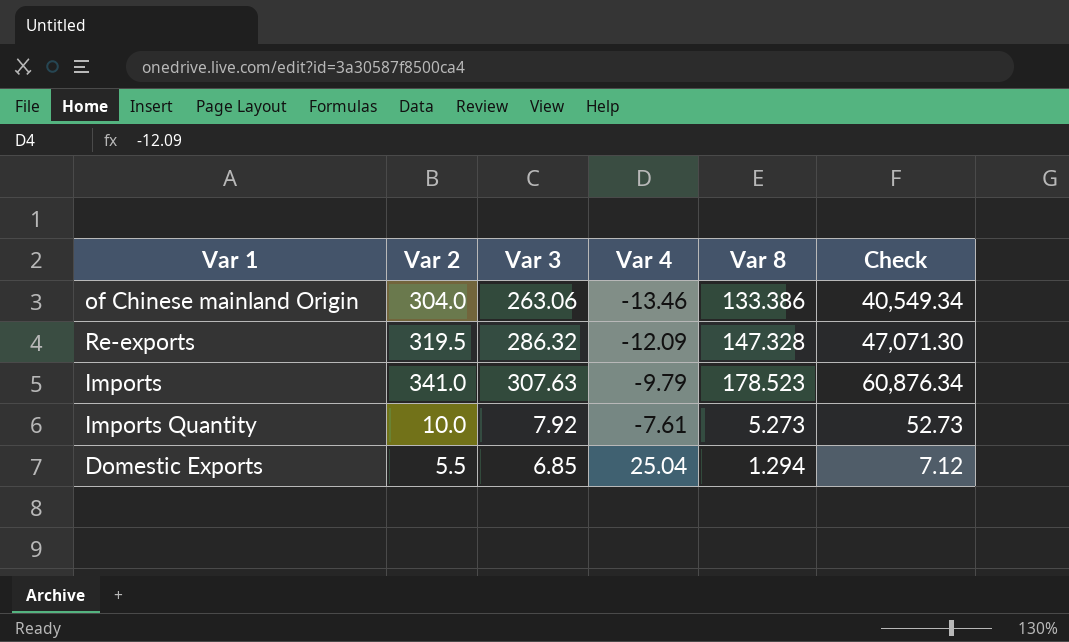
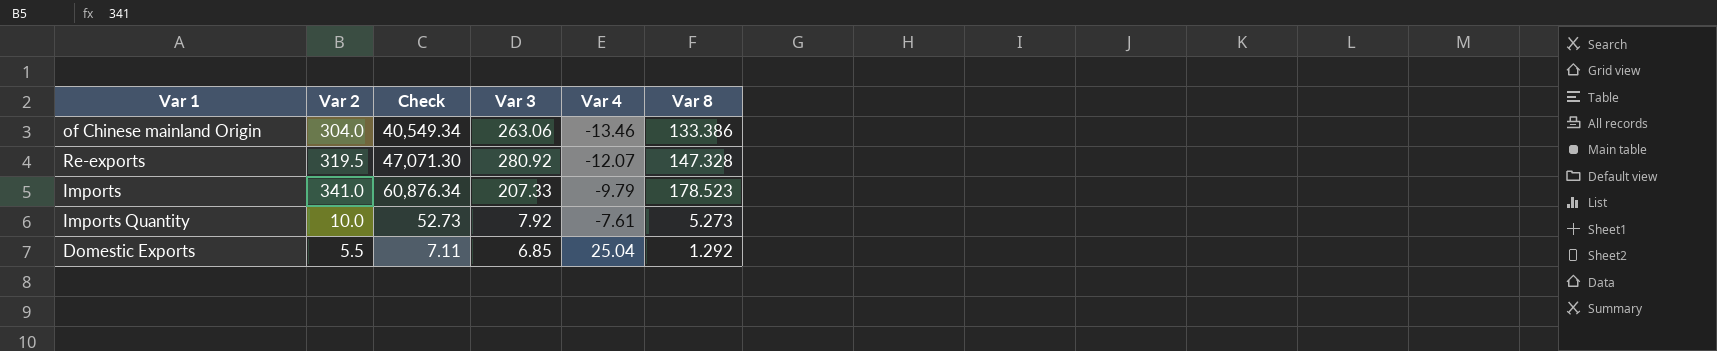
column Check | position: 6 -> 3
Re-exports | Var 3: 286.32 -> 280.92
Re-exports | Var 4: -12.09 -> -12.07
Imports | Var 3: 307.63 -> 207.33
Domestic Exports | Check: 7.12 -> 7.11
Domestic Exports | Var 8: 1.294 -> 1.292

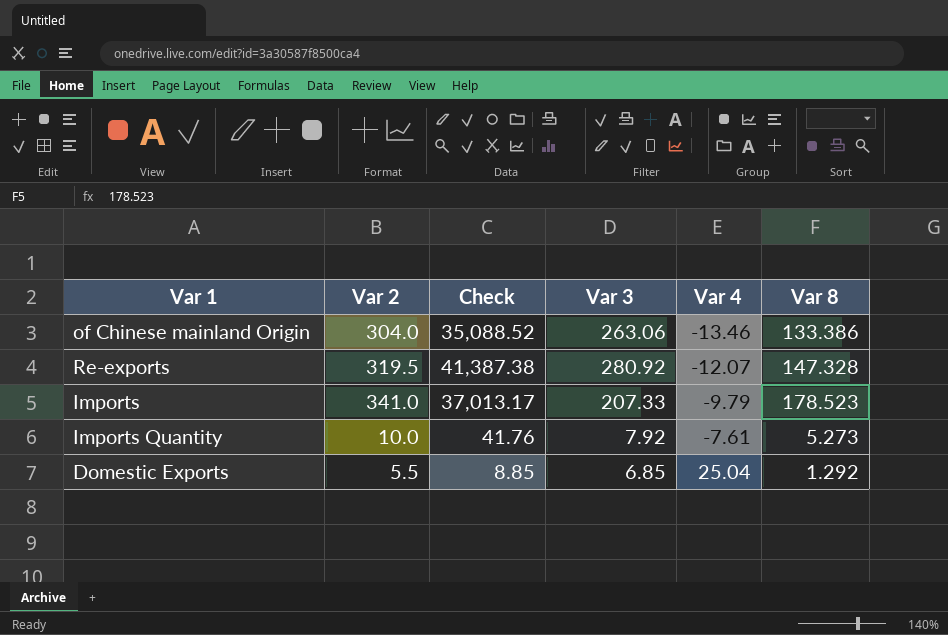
column Check | formula: [Var 2] * [Var 8] -> [Var 3] * [Var 8]

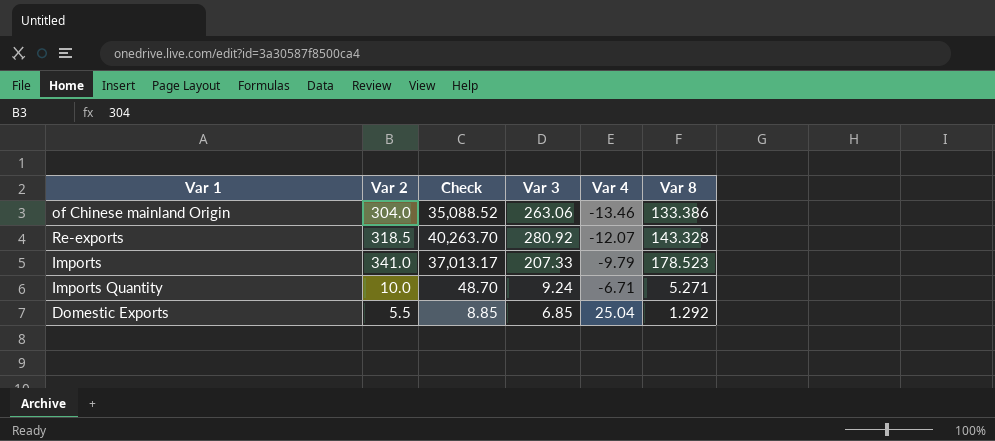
Re-exports | Var 2: 319.5 -> 318.5
Re-exports | Check: 41,387.38 -> 40,263.70
Re-exports | Var 8: 147.328 -> 143.328
Imports Quantity | Check: 41.76 -> 48.70
Imports Quantity | Var 3: 7.92 -> 9.24
Imports Quantity | Var 4: -7.61 -> -6.71
Imports Quantity | Var 8: 5.273 -> 5.271

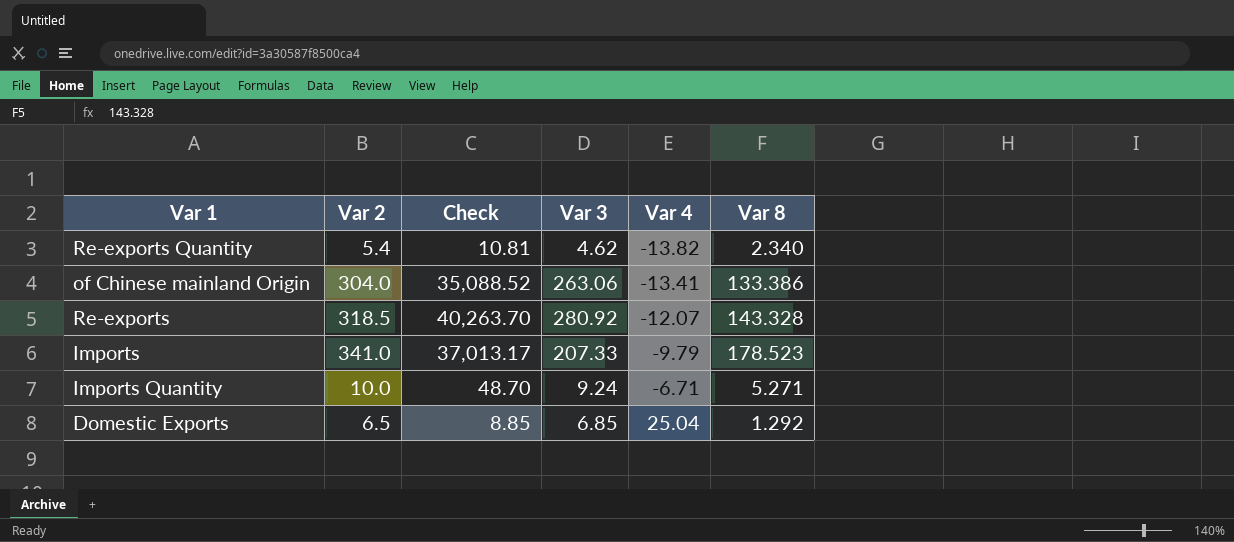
row Re-exports Quantity: none -> 5.4 | 10.81 | 4.62 | -13.82 | 2.340
of Chinese mainland Origin | Var 4: -13.46 -> -13.41
Domestic Exports | Var 2: 5.5 -> 6.5

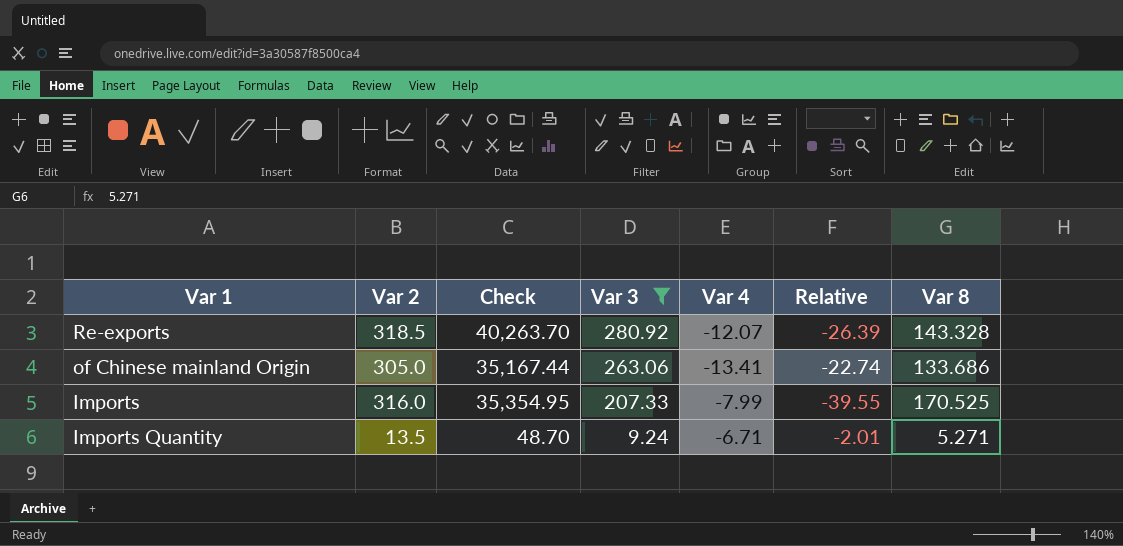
filter: none -> Var 3 >= 9.24
row order: Var 4 ascending -> Var 3 descending
column Relative | formula: none -> [Var 2] / [Var 4]
of Chinese mainland Origin | Var 2: 304.0 -> 305.0
of Chinese mainland Origin | Check: 35,088.52 -> 35,167.44
of Chinese mainland Origin | Var 8: 133.386 -> 133.686
Imports | Var 2: 341.0 -> 316.0
Imports | Check: 37,013.17 -> 35,354.95
Imports | Var 4: -9.79 -> -7.99
Imports | Var 8: 178.523 -> 170.525
Imports Quantity | Var 2: 10.0 -> 13.5

